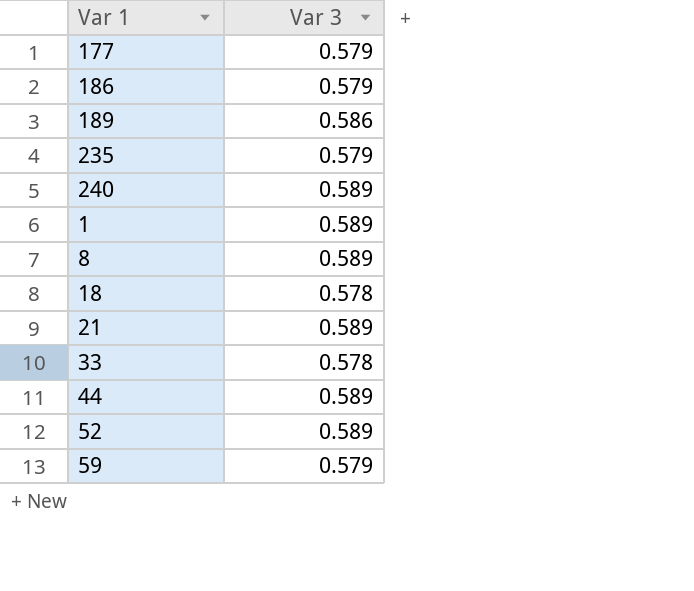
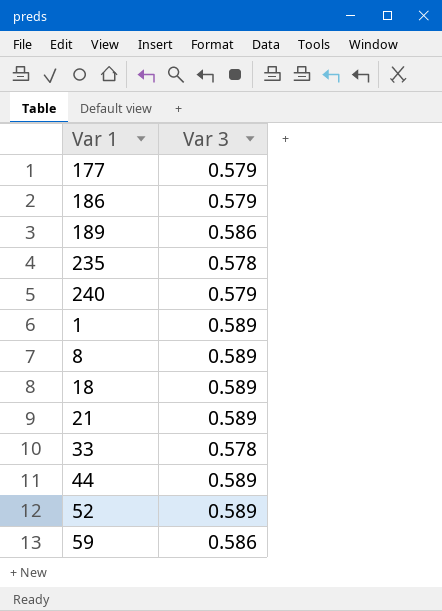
235 | Var 3: 0.579 -> 0.578
240 | Var 3: 0.589 -> 0.579
18 | Var 3: 0.578 -> 0.589
59 | Var 3: 0.579 -> 0.586

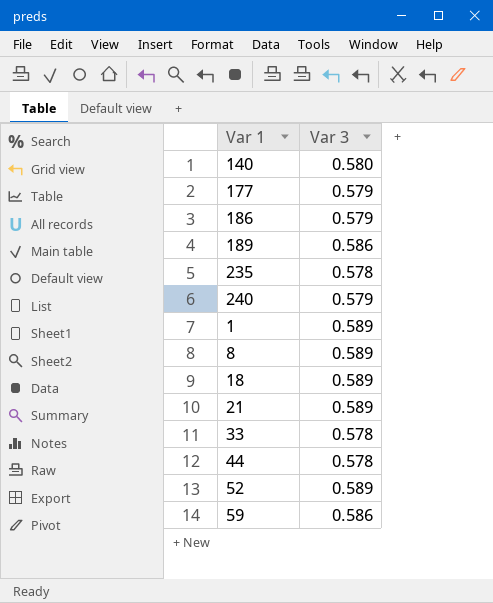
row 140: none -> 0.580
44 | Var 3: 0.589 -> 0.578

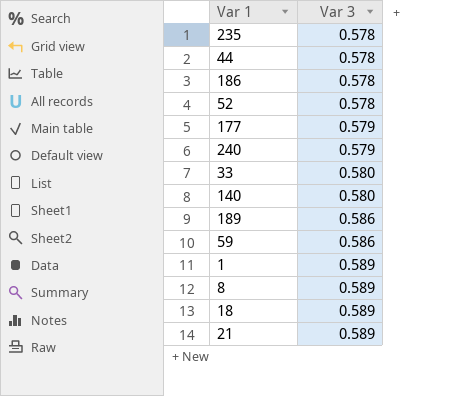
row order: none -> Var 3 ascending
186 | Var 3: 0.579 -> 0.578
52 | Var 3: 0.589 -> 0.578
33 | Var 3: 0.578 -> 0.580

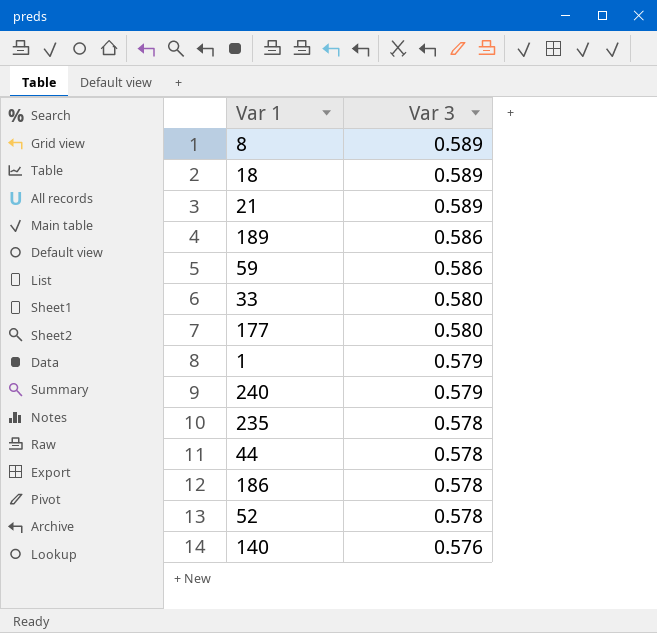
row order: Var 3 ascending -> Var 3 descending
177 | Var 3: 0.579 -> 0.580
1 | Var 3: 0.589 -> 0.579
140 | Var 3: 0.580 -> 0.576

